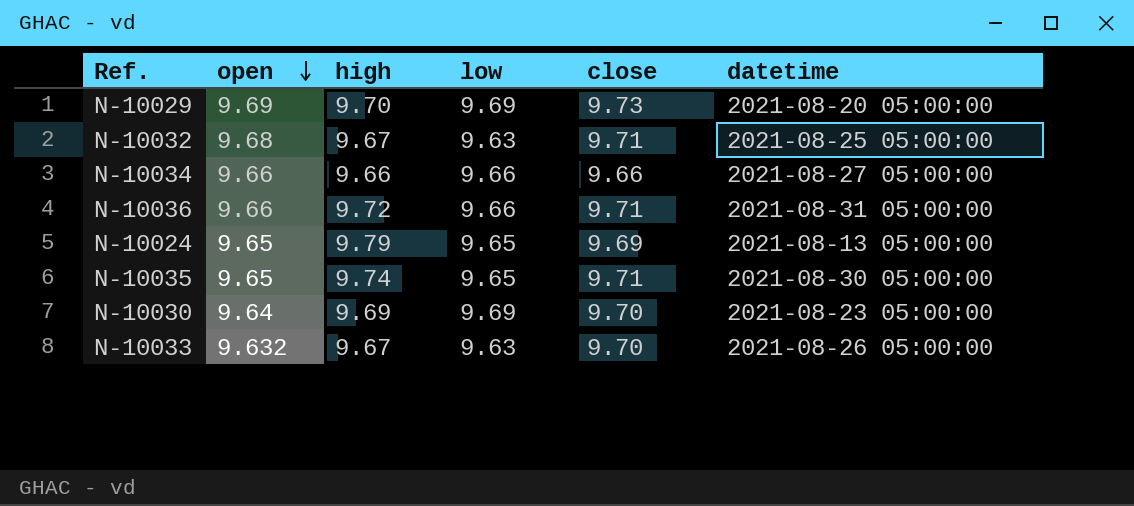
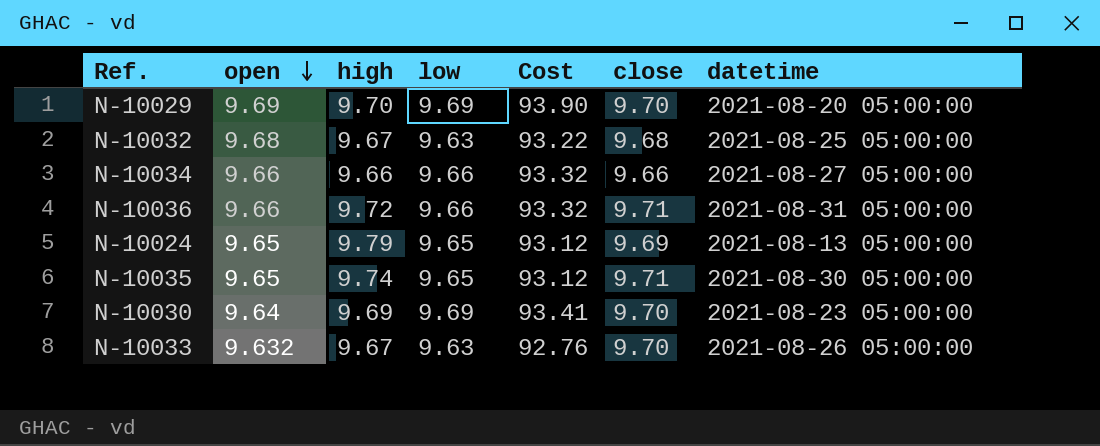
column Cost | formula: none -> [open] * [low]
N-10029 | close: 9.73 -> 9.70
N-10032 | close: 9.71 -> 9.68

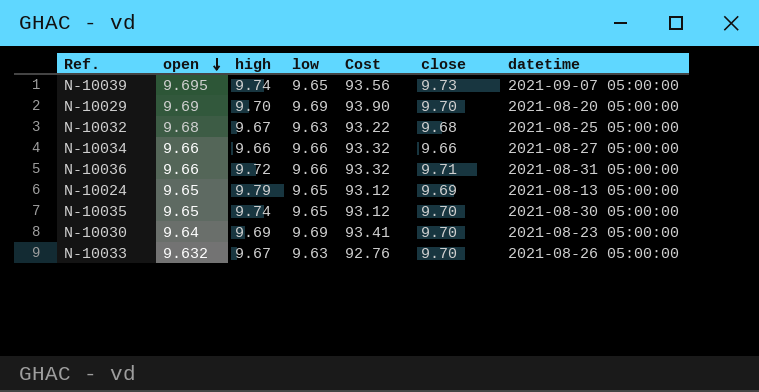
row N-10039: none -> 9.695 | 9.74 | 9.65 | 93.56 | 9.73 | 2021-09-07 05:00:00
N-10035 | close: 9.71 -> 9.70

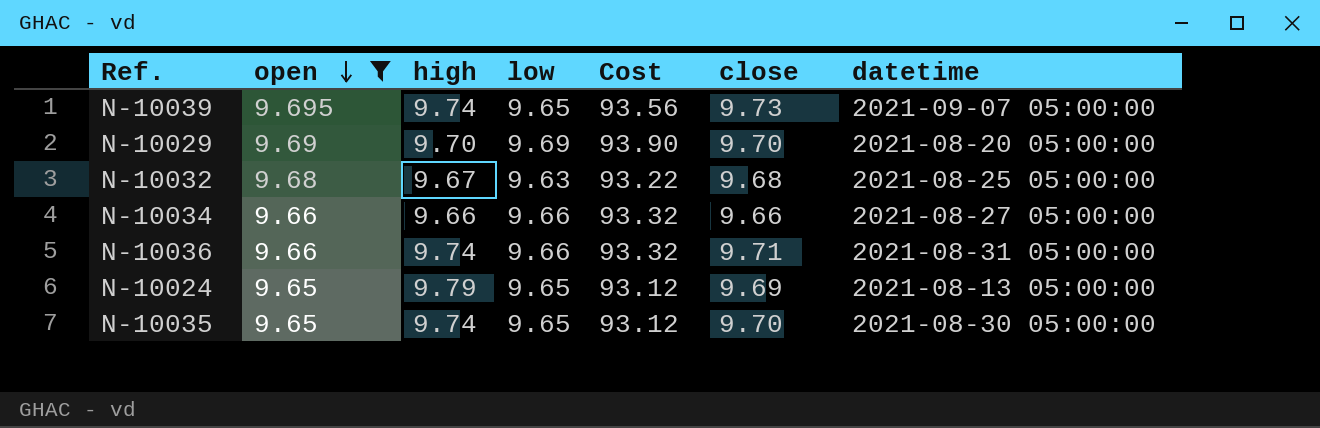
filter: none -> open >= 9.65
N-10036 | high: 9.72 -> 9.74

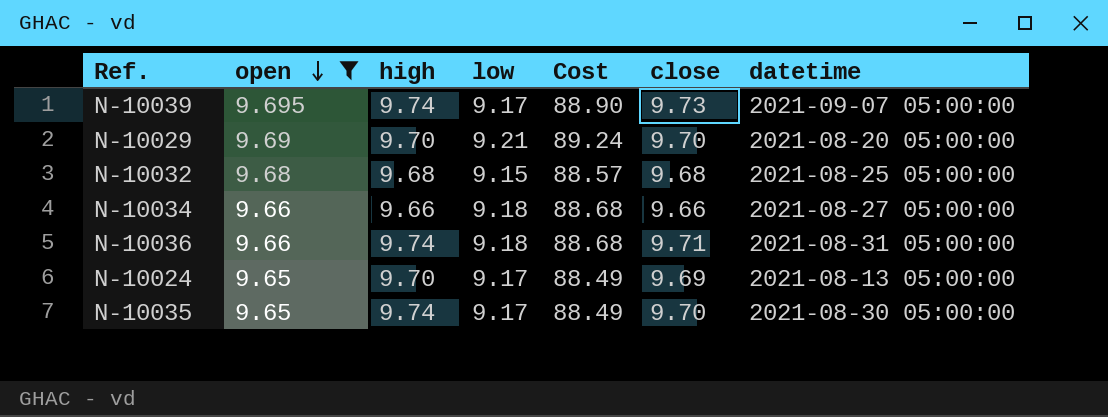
N-10039 | low: 9.65 -> 9.17
N-10039 | Cost: 93.56 -> 88.90
N-10029 | low: 9.69 -> 9.21
N-10029 | Cost: 93.90 -> 89.24
N-10032 | high: 9.67 -> 9.68
N-10032 | low: 9.63 -> 9.15
N-10032 | Cost: 93.22 -> 88.57
N-10034 | low: 9.66 -> 9.18
N-10034 | Cost: 93.32 -> 88.68
N-10036 | low: 9.66 -> 9.18
N-10036 | Cost: 93.32 -> 88.68
N-10024 | high: 9.79 -> 9.70
N-10024 | low: 9.65 -> 9.17
N-10024 | Cost: 93.12 -> 88.49
N-10035 | low: 9.65 -> 9.17
N-10035 | Cost: 93.12 -> 88.49

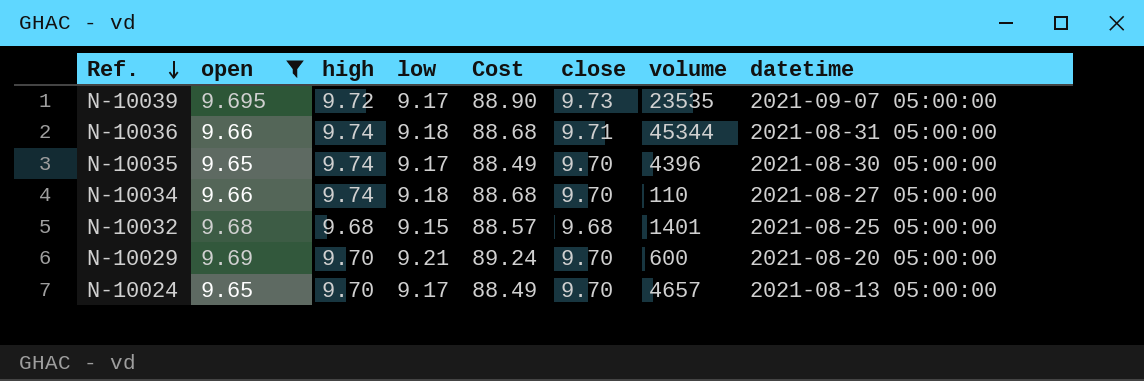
row order: open descending -> Ref. descending
column volume | position: none -> 7
N-10039 | high: 9.74 -> 9.72
N-10034 | high: 9.66 -> 9.74
N-10034 | close: 9.66 -> 9.70
N-10024 | close: 9.69 -> 9.70

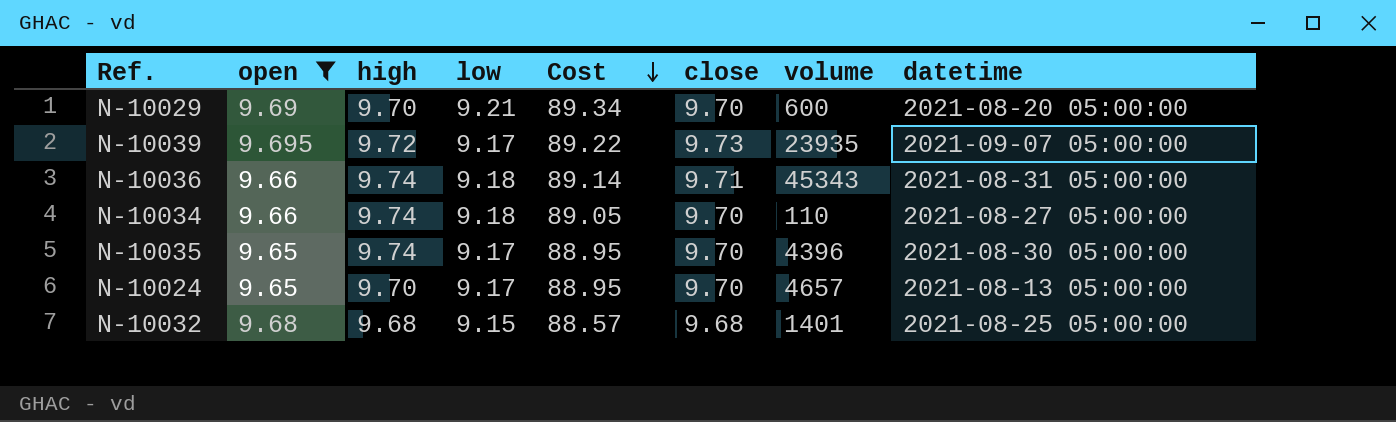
row order: Ref. descending -> Cost descending
column Cost | formula: [open] * [low] -> [low] * [close]
N-10039 | volume: 23535 -> 23935
N-10036 | volume: 45344 -> 45343

